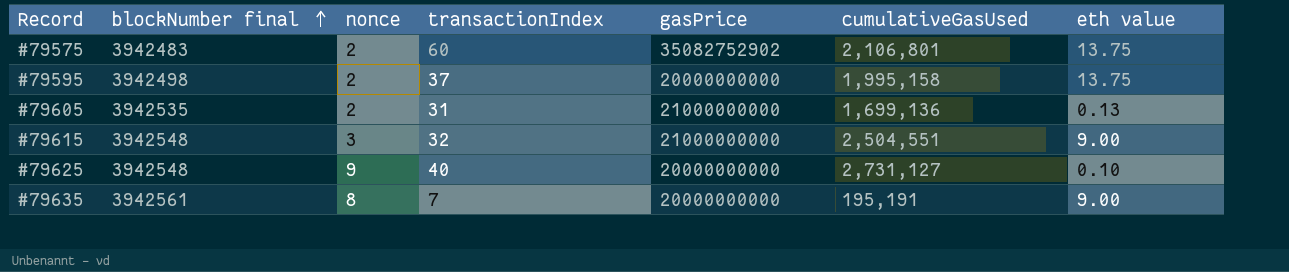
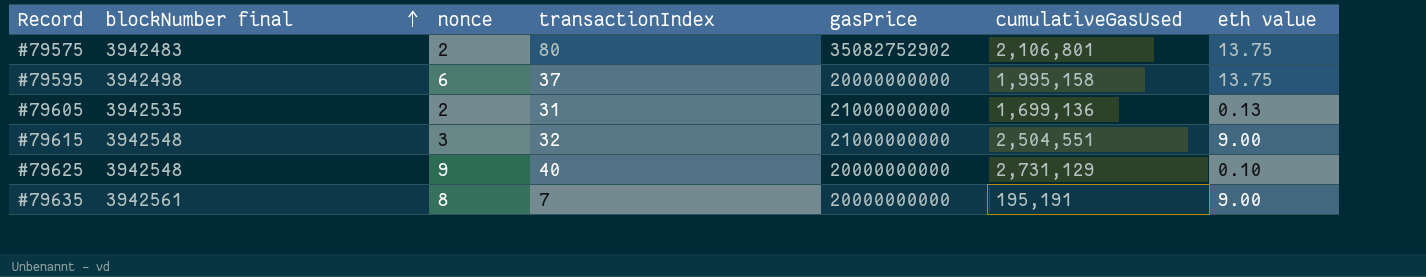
#79575 | transactionIndex: 60 -> 80
#79595 | nonce: 2 -> 6
#79625 | cumulativeGasUsed: 2,731,127 -> 2,731,129

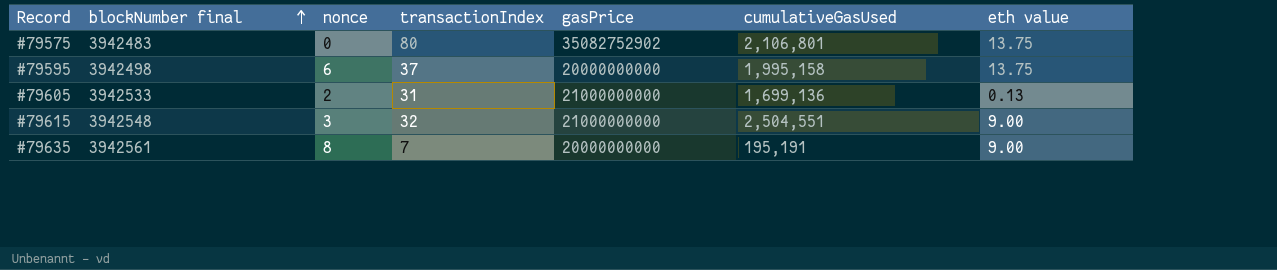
row #79625: 3942548 | 9 | 40 | 20000000000 | 2,731,129 | 0.10 -> none
#79575 | nonce: 2 -> 0
#79605 | blockNumber final: 3942535 -> 3942533

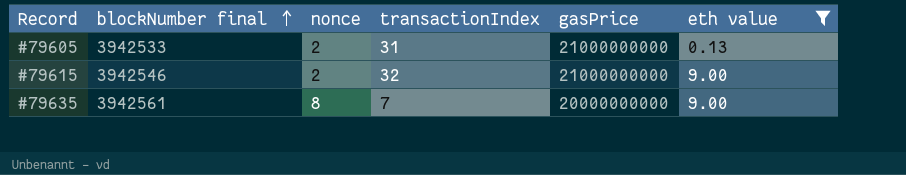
filter: none -> eth value != 13.75
column cumulativeGasUsed | position: 6 -> none
#79615 | blockNumber final: 3942548 -> 3942546
#79615 | nonce: 3 -> 2

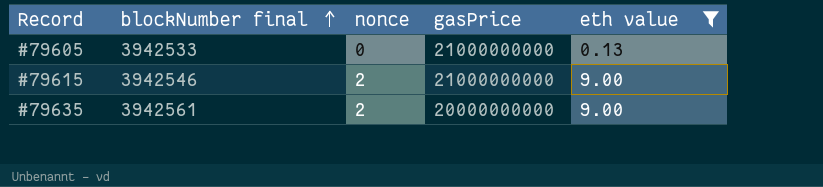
column transactionIndex | position: 4 -> none
#79605 | nonce: 2 -> 0
#79635 | nonce: 8 -> 2

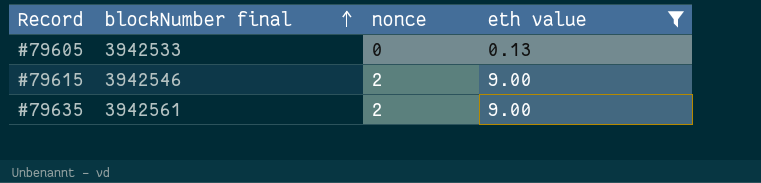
column gasPrice | position: 4 -> none

